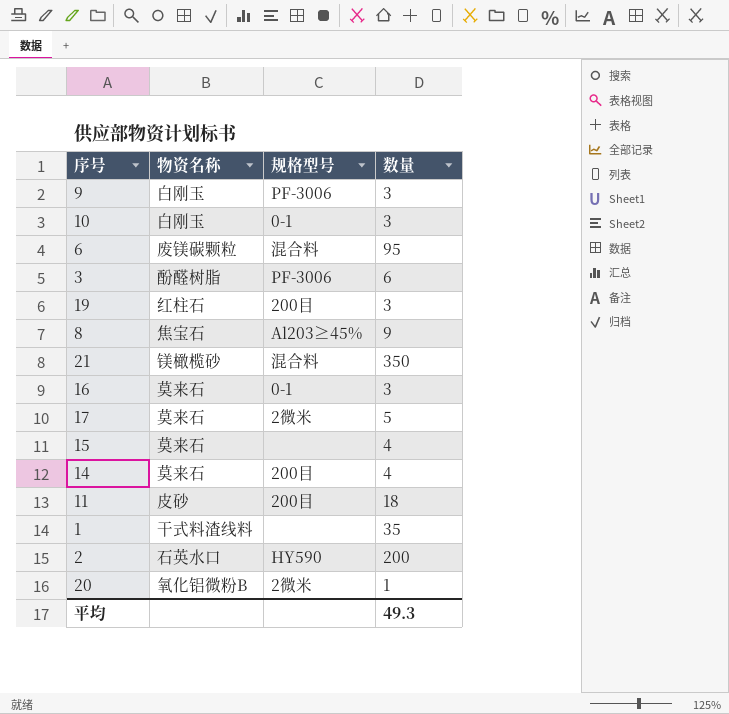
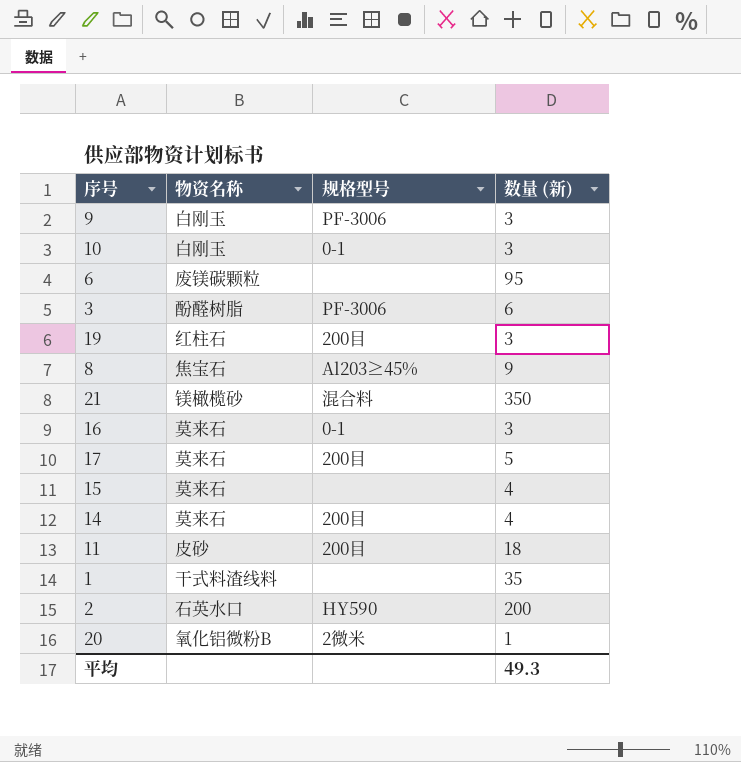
column name: 数量 -> 数量 (新)
6 | 规格型号: 混合料 -> none
17 | 规格型号: 2微米 -> 200目

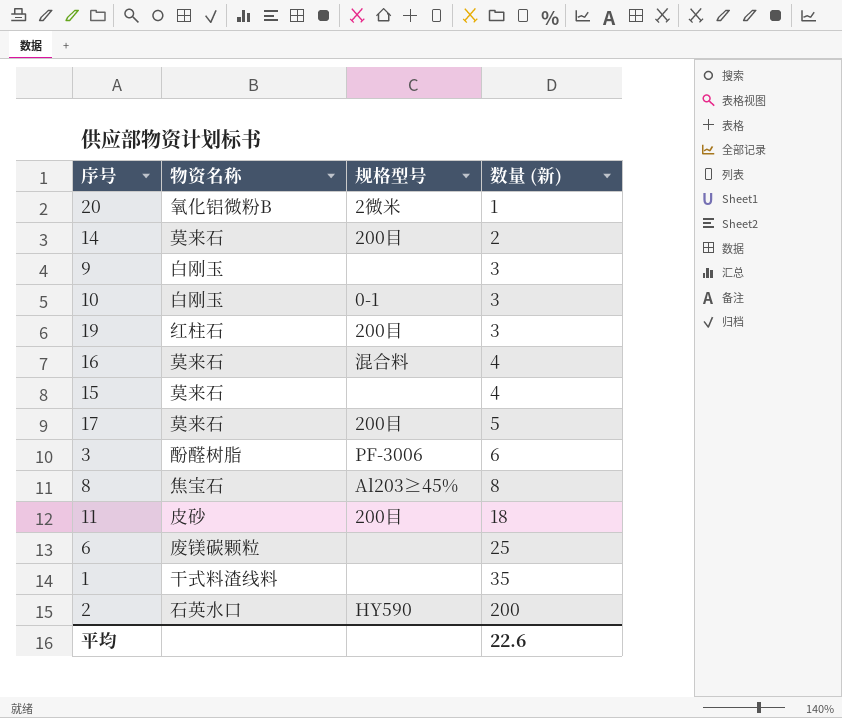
row order: none -> 数量 (新) ascending
row 21: 镁橄榄砂 | 混合料 | 350 -> none
14 | 数量 (新): 4 -> 2
9 | 规格型号: PF-3006 -> none
16 | 规格型号: 0-1 -> 混合料
16 | 数量 (新): 3 -> 4
8 | 数量 (新): 9 -> 8
6 | 数量 (新): 95 -> 25
平均 | 数量 (新): 49.3 -> 22.6

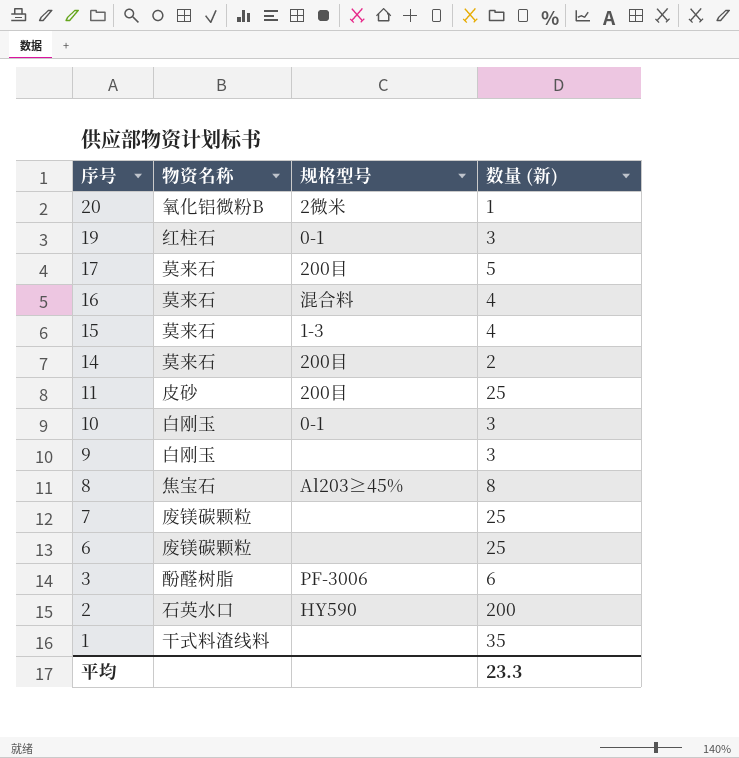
row order: 数量 (新) ascending -> 序号 descending
19 | 规格型号: 200目 -> 0-1
15 | 规格型号: none -> 1-3
11 | 数量 (新): 18 -> 25
row 7: none -> 废镁碳颗粒 | none | 25
平均 | 数量 (新): 22.6 -> 23.3

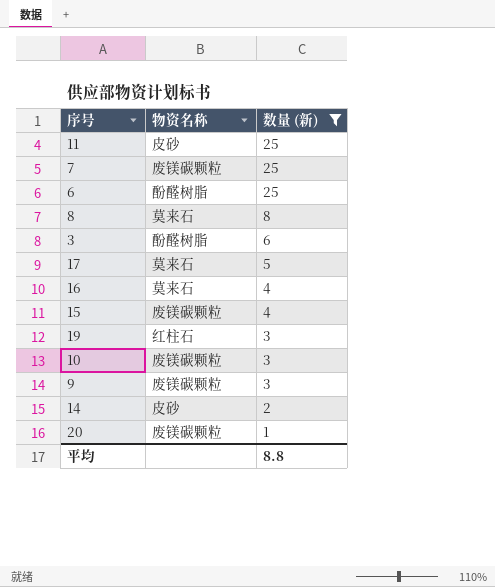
filter: none -> 数量 (新) <= 25
row order: 序号 descending -> 数量 (新) descending
column 规格型号 | position: 3 -> none
6 | 物资名称: 废镁碳颗粒 -> 酚醛树脂
8 | 物资名称: 焦宝石 -> 莫来石
15 | 物资名称: 莫来石 -> 废镁碳颗粒
10 | 物资名称: 白刚玉 -> 废镁碳颗粒
9 | 物资名称: 白刚玉 -> 废镁碳颗粒
14 | 物资名称: 莫来石 -> 皮砂
20 | 物资名称: 氧化铝微粉B -> 废镁碳颗粒
平均 | 数量 (新): 23.3 -> 8.8

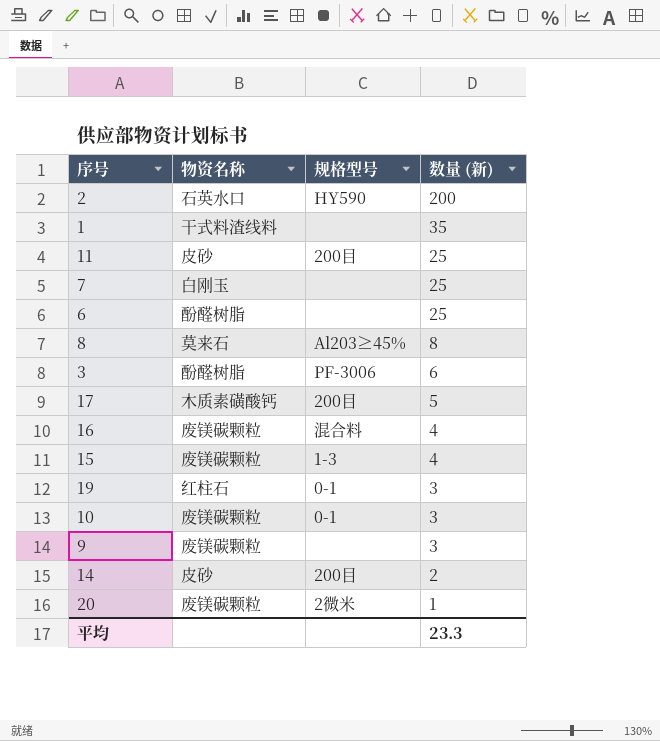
filter: 数量 (新) <= 25 -> none
column 规格型号 | position: none -> 3
7 | 物资名称: 废镁碳颗粒 -> 白刚玉
17 | 物资名称: 莫来石 -> 木质素磺酸钙
16 | 物资名称: 莫来石 -> 废镁碳颗粒
平均 | 数量 (新): 8.8 -> 23.3

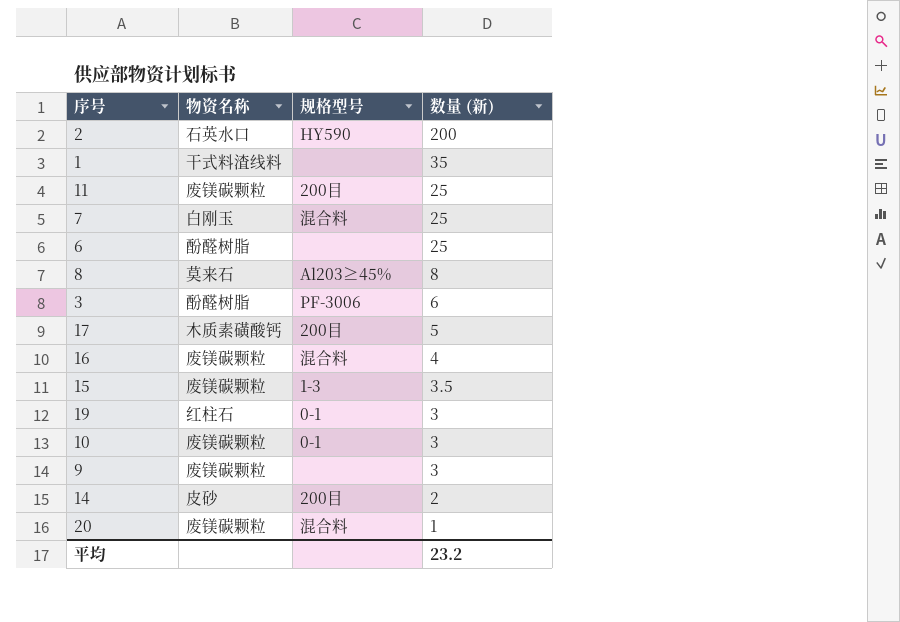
11 | 物资名称: 皮砂 -> 废镁碳颗粒
7 | 规格型号: none -> 混合料
15 | 数量 (新): 4 -> 3.5
20 | 规格型号: 2微米 -> 混合料
平均 | 数量 (新): 23.3 -> 23.2

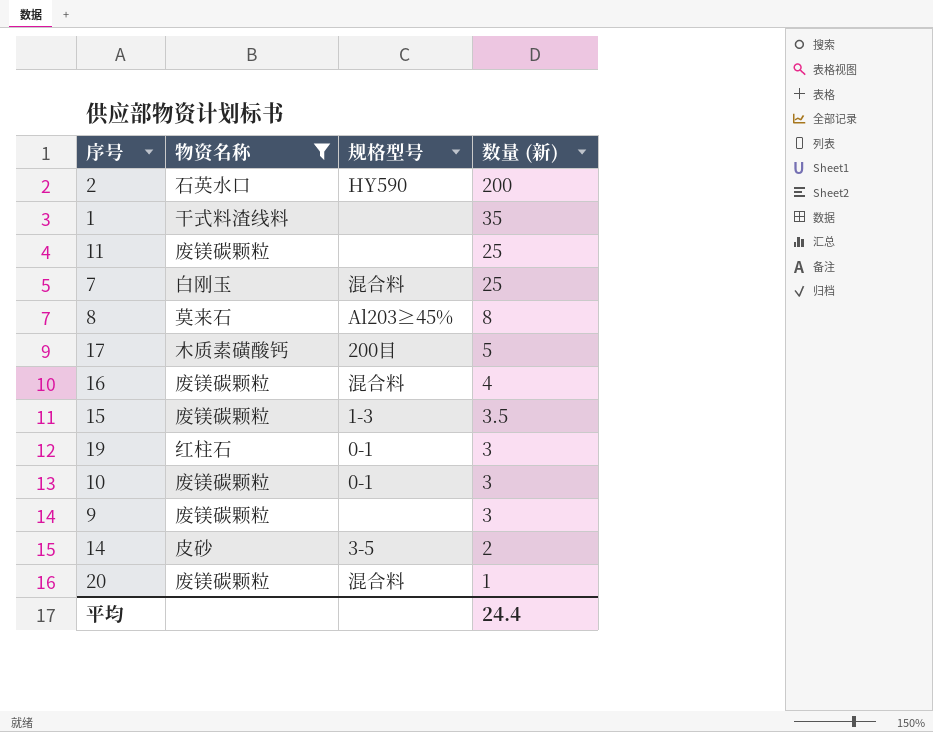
filter: none -> 物资名称 != 酚醛树脂
11 | 规格型号: 200目 -> none
14 | 规格型号: 200目 -> 3-5
平均 | 数量 (新): 23.2 -> 24.4

